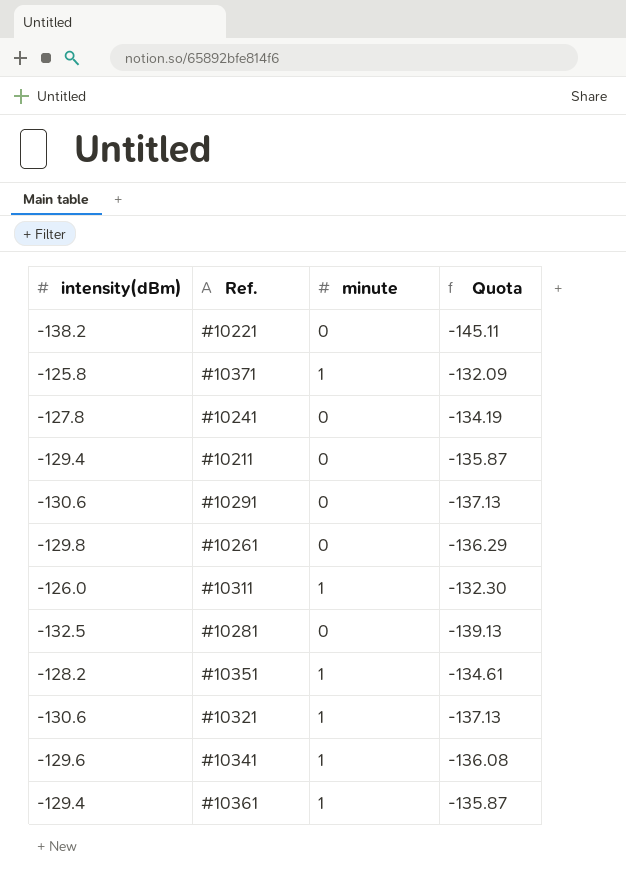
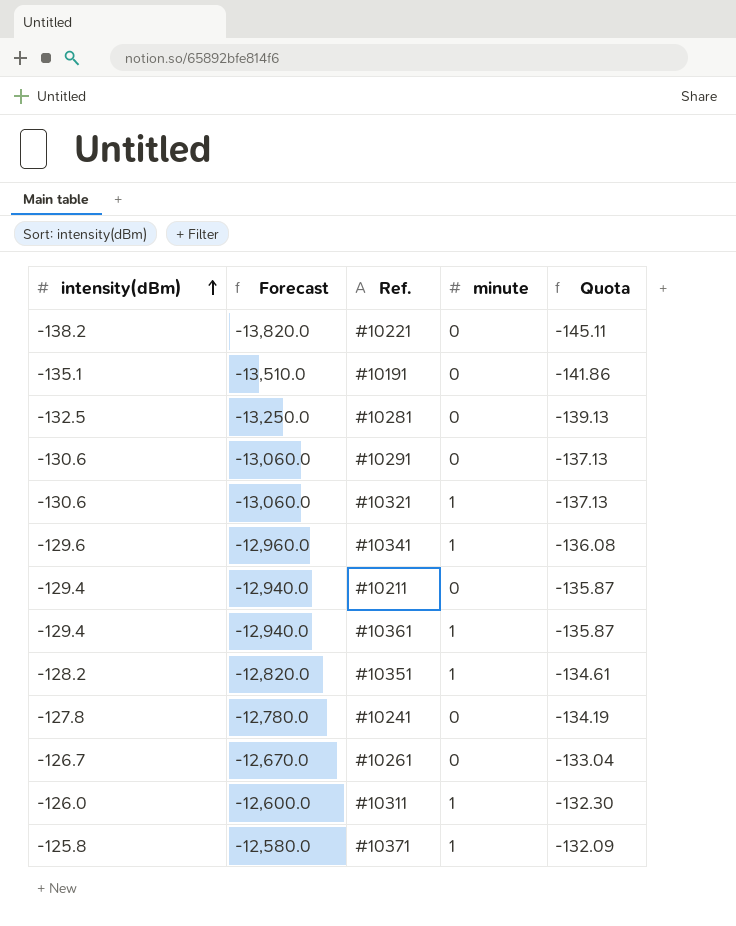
row order: none -> intensity(dBm) ascending
column Forecast | formula: none -> [intensity(dBm)] * 100
row #10191: none -> -135.1 | -13,510.0 | 0 | -141.86
#10261 | intensity(dBm): -129.8 -> -126.7
#10261 | Quota: -136.29 -> -133.04

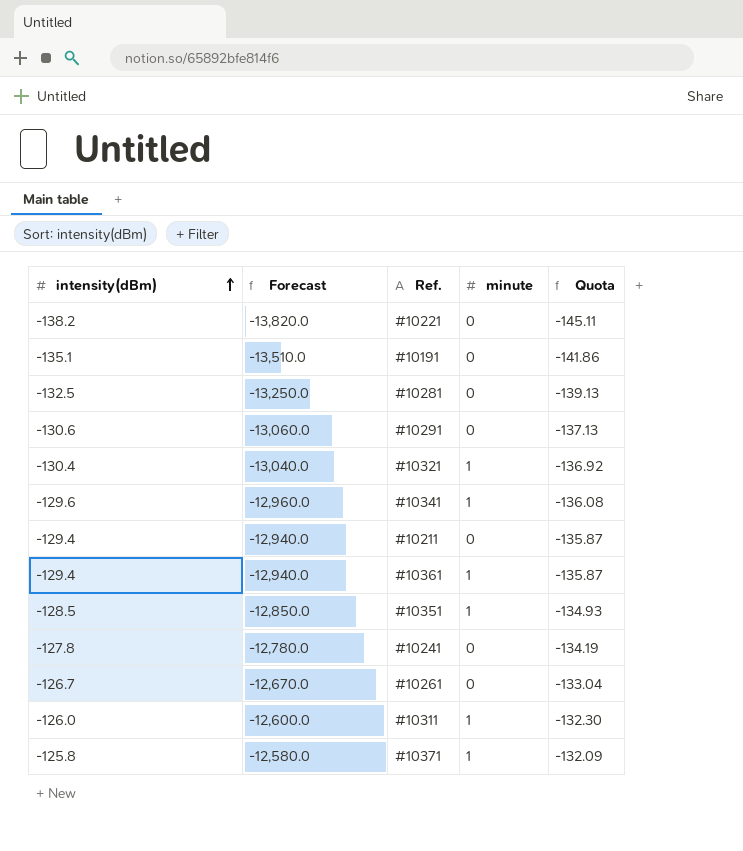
#10321 | intensity(dBm): -130.6 -> -130.4
#10321 | Forecast: -13,060.0 -> -13,040.0
#10321 | Quota: -137.13 -> -136.92
#10351 | intensity(dBm): -128.2 -> -128.5
#10351 | Forecast: -12,820.0 -> -12,850.0
#10351 | Quota: -134.61 -> -134.93

